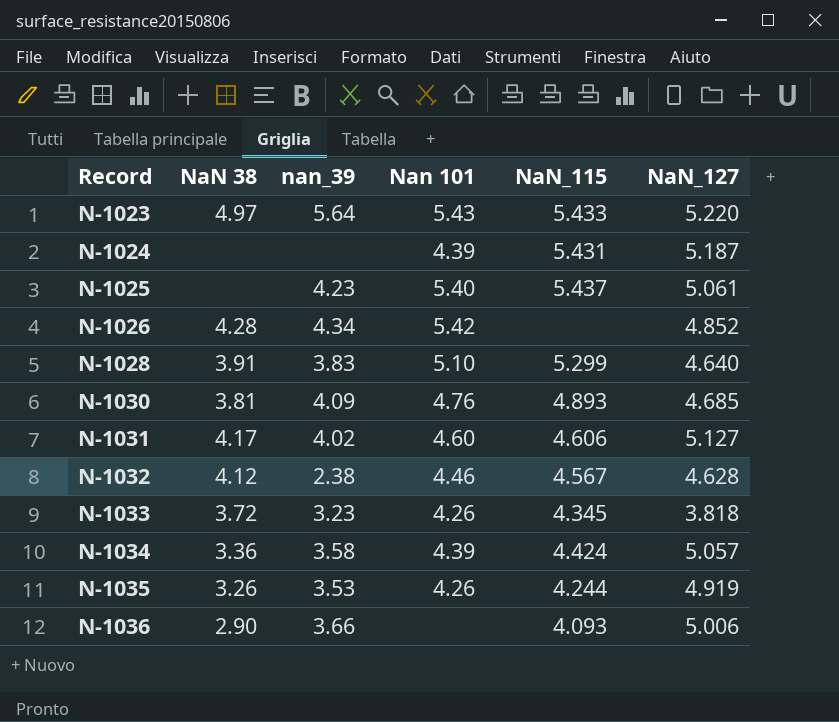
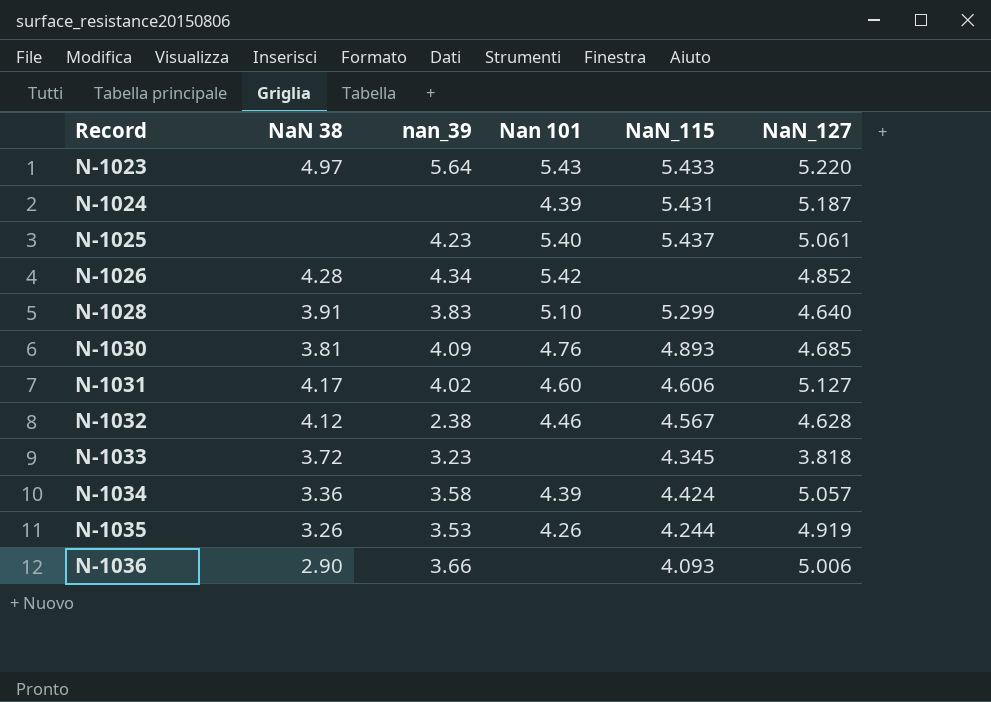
N-1033 | Nan 101: 4.26 -> none

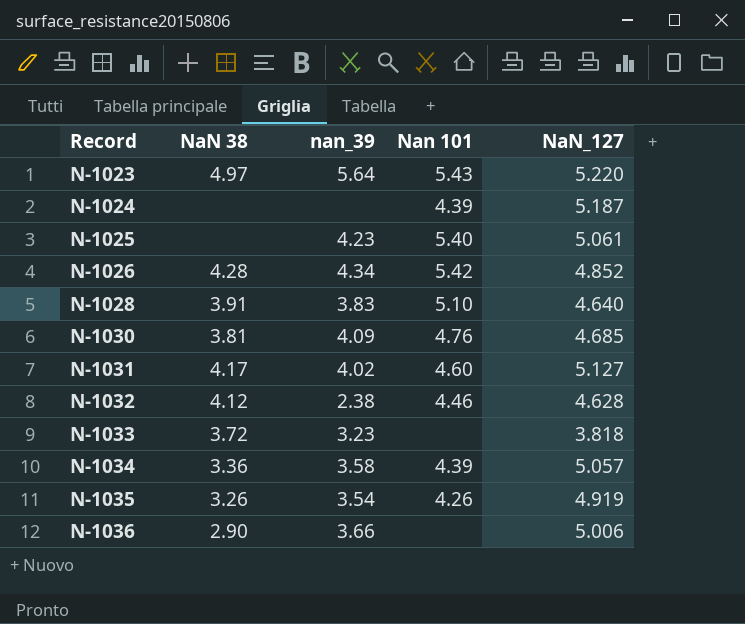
column NaN_115 | position: 5 -> none
N-1035 | nan_39: 3.53 -> 3.54

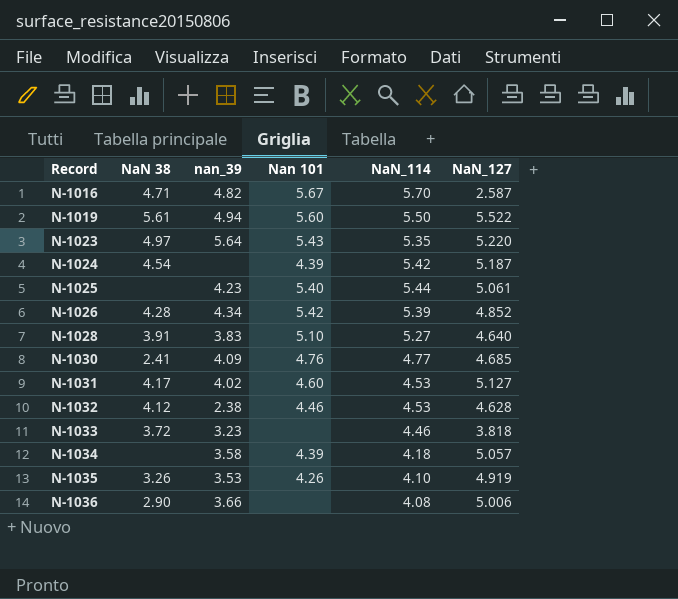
column NaN_114 | position: none -> 5
row N-1016: none -> 4.71 | 4.82 | 5.67 | 5.70 | 2.587
row N-1019: none -> 5.61 | 4.94 | 5.60 | 5.50 | 5.522
N-1024 | NaN 38: none -> 4.54
N-1030 | NaN 38: 3.81 -> 2.41
N-1034 | NaN 38: 3.36 -> none
N-1035 | nan_39: 3.54 -> 3.53

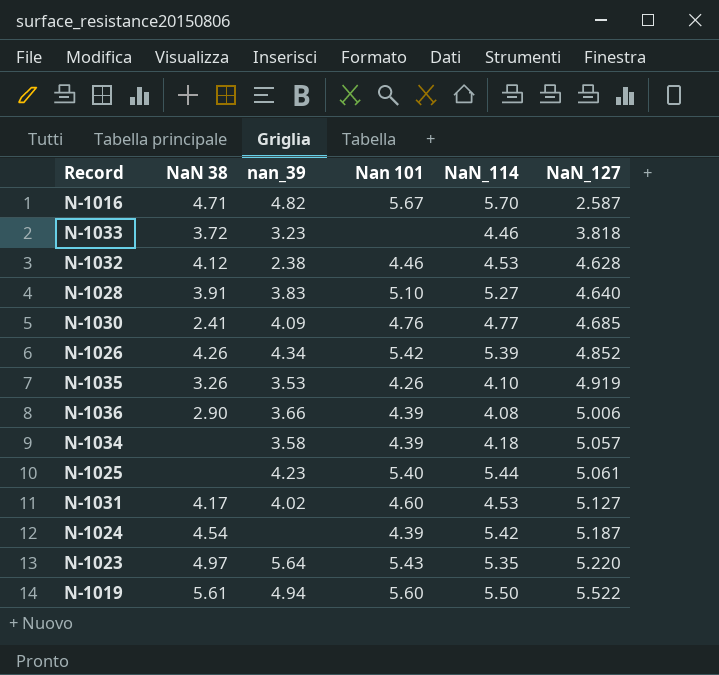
row order: Record ascending -> NaN_127 ascending
N-1026 | NaN 38: 4.28 -> 4.26
N-1036 | Nan 101: none -> 4.39

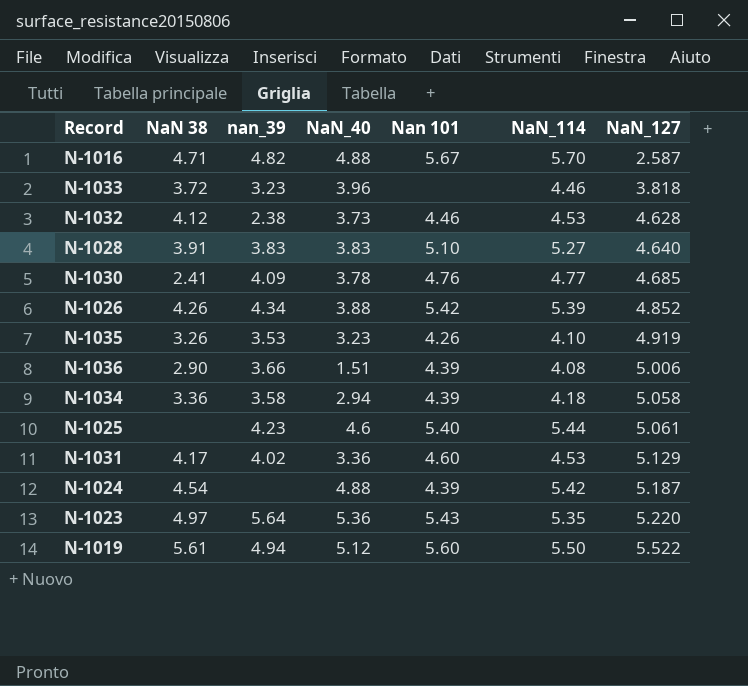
column NaN_40 | position: none -> 4
N-1034 | NaN 38: none -> 3.36
N-1034 | NaN_127: 5.057 -> 5.058
N-1031 | NaN_127: 5.127 -> 5.129

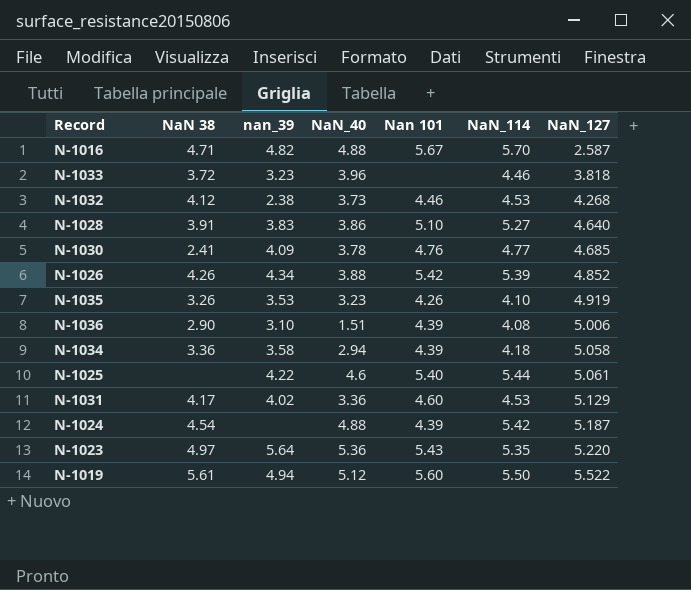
N-1032 | NaN_127: 4.628 -> 4.268
N-1028 | NaN_40: 3.83 -> 3.86
N-1036 | nan_39: 3.66 -> 3.10
N-1025 | nan_39: 4.23 -> 4.22

